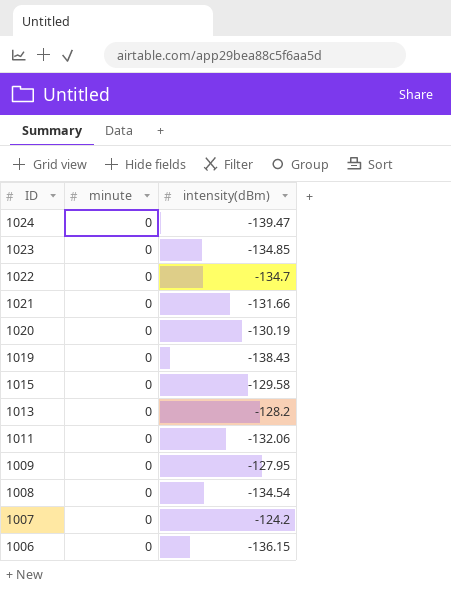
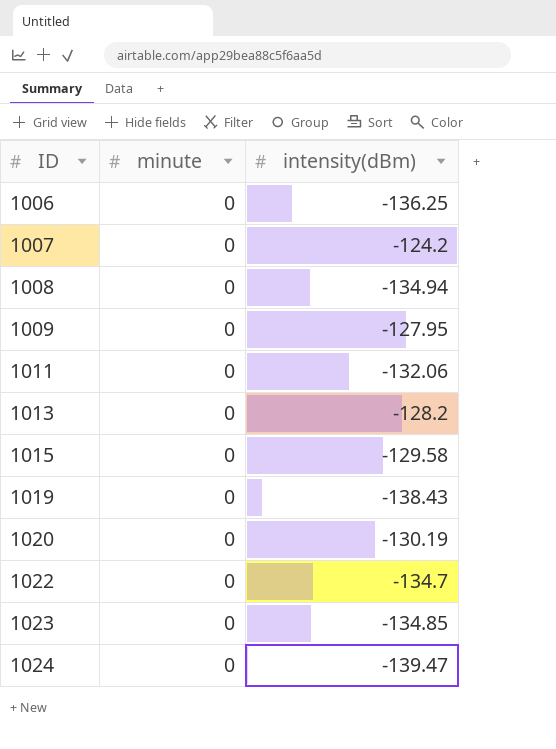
row order: ID descending -> ID ascending
row 1021: 0 | -131.66 -> none
1006 | intensity(dBm): -136.15 -> -136.25
1008 | intensity(dBm): -134.54 -> -134.94

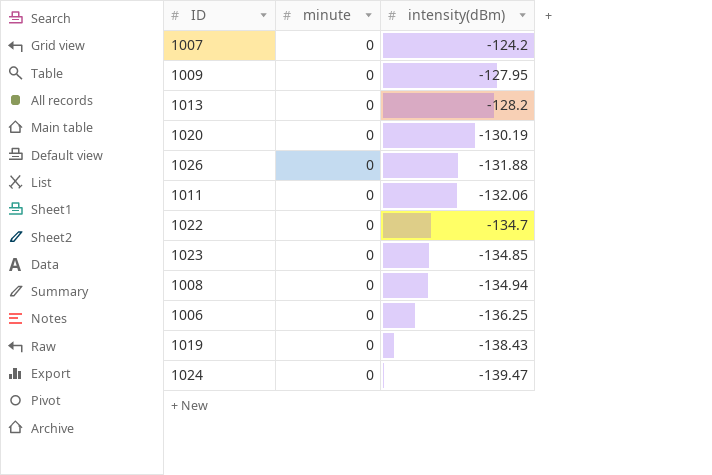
row order: ID ascending -> intensity(dBm) descending
row 1015: 0 | -129.58 -> none
row 1026: none -> 0 | -131.88

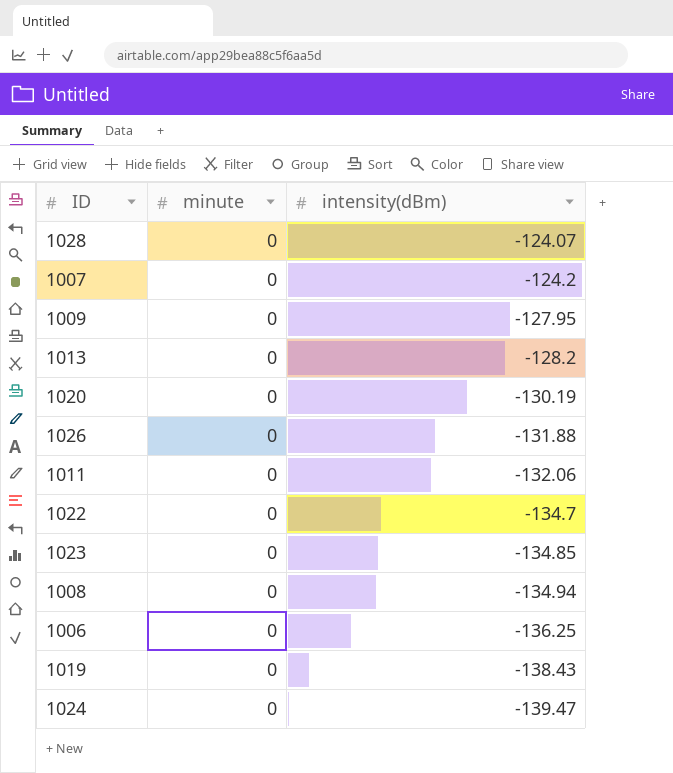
row 1028: none -> 0 | -124.07

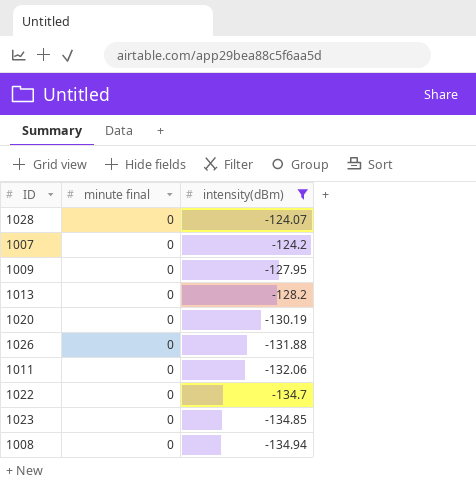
filter: none -> intensity(dBm) >= -134.94
column name: minute -> minute final

